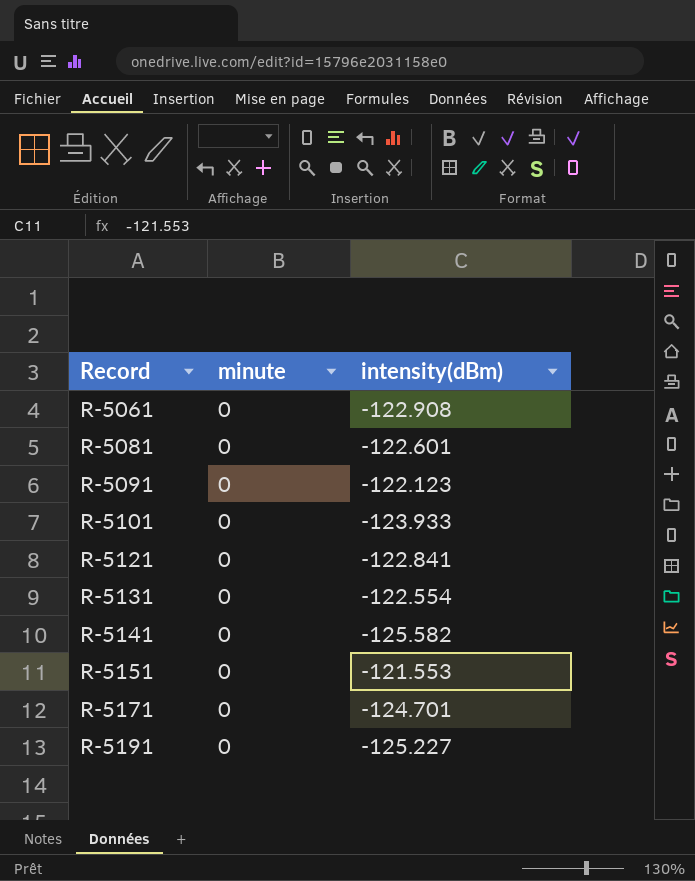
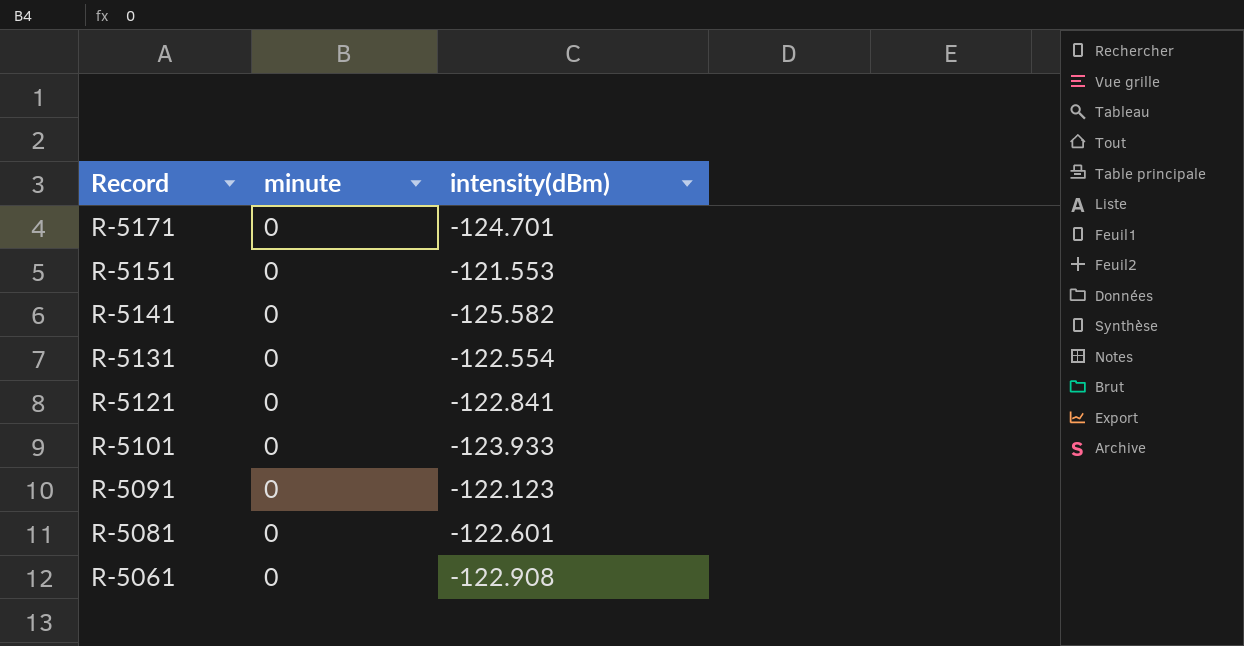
row order: Record ascending -> Record descending
row R-5191: 0 | -125.227 -> none

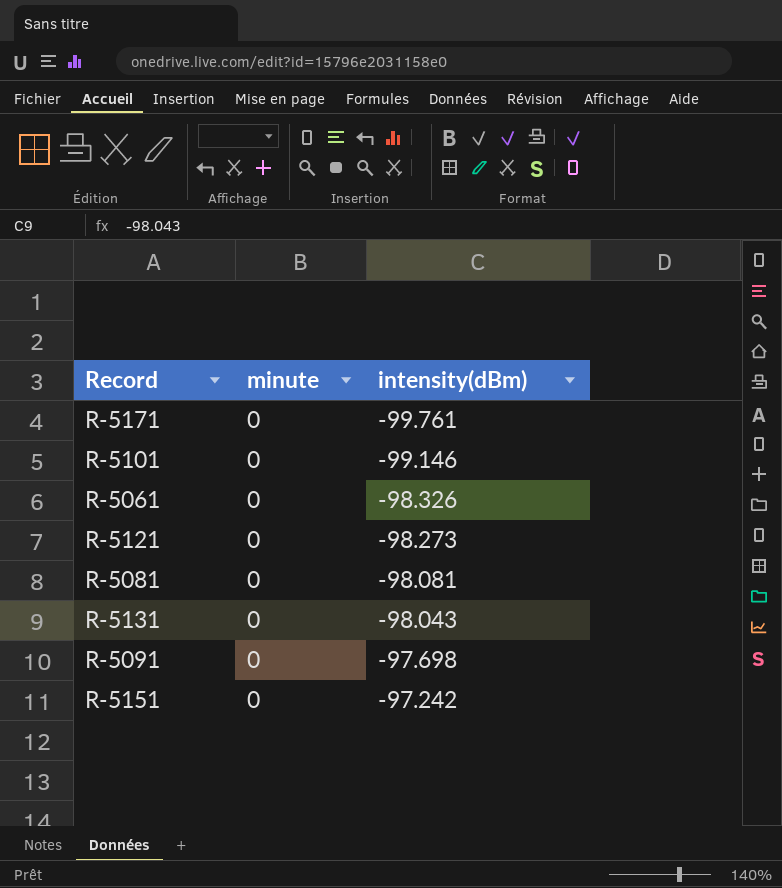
row order: Record descending -> intensity(dBm) ascending
row R-5141: 0 | -125.582 -> none
R-5171 | intensity(dBm): -124.701 -> -99.761
R-5101 | intensity(dBm): -123.933 -> -99.146
R-5061 | intensity(dBm): -122.908 -> -98.326
R-5121 | intensity(dBm): -122.841 -> -98.273
R-5081 | intensity(dBm): -122.601 -> -98.081
R-5131 | intensity(dBm): -122.554 -> -98.043
R-5091 | intensity(dBm): -122.123 -> -97.698
R-5151 | intensity(dBm): -121.553 -> -97.242

